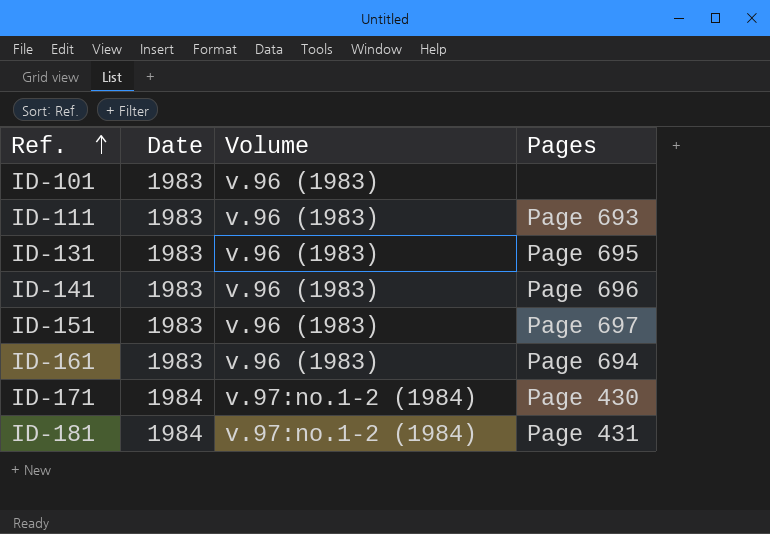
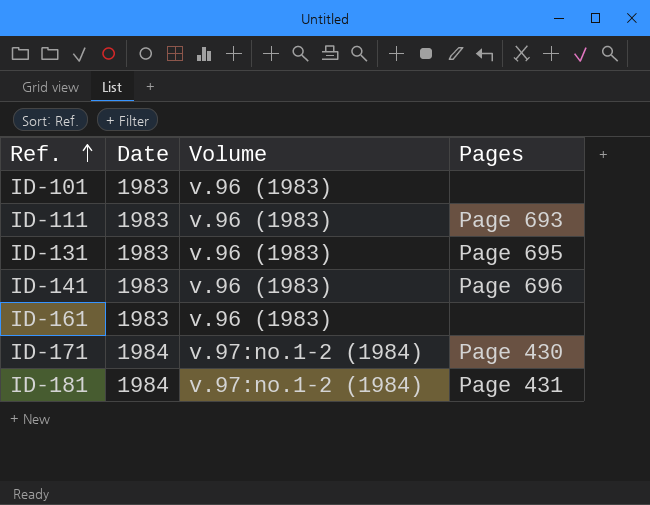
row ID-151: 1983 | v.96 (1983) | Page 697 -> none
ID-161 | Pages: Page 694 -> none

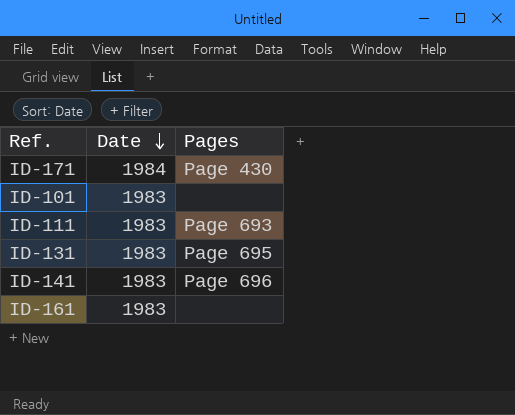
row order: Ref. ascending -> Date descending
column Volume | position: 3 -> none
row ID-181: 1984 | v.97:no.1-2 (1984) | Page 431 -> none

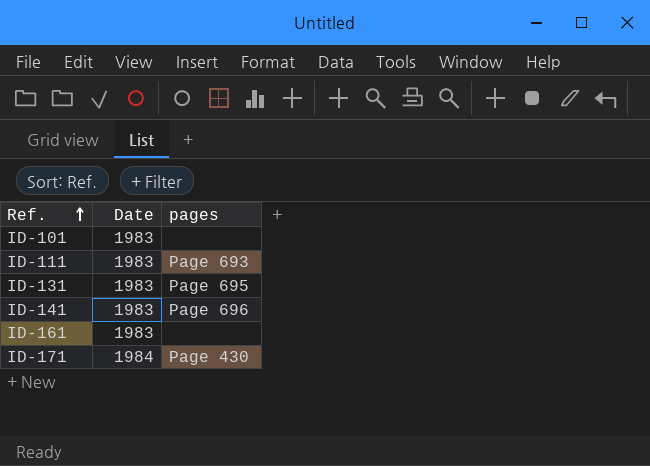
row order: Date descending -> Ref. ascending
column name: Pages -> pages

